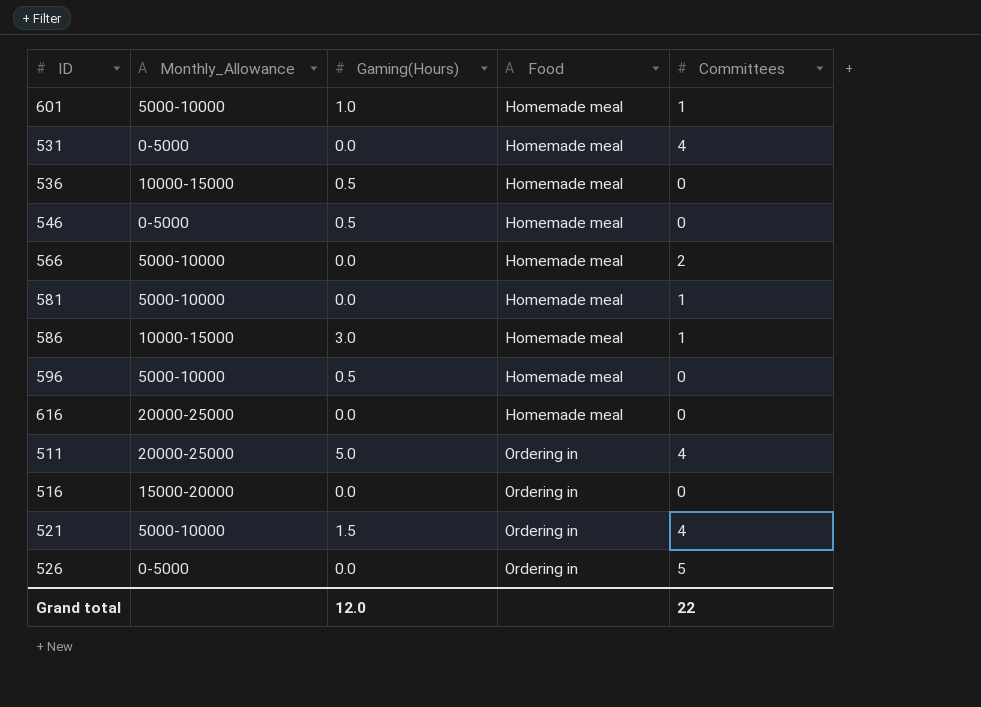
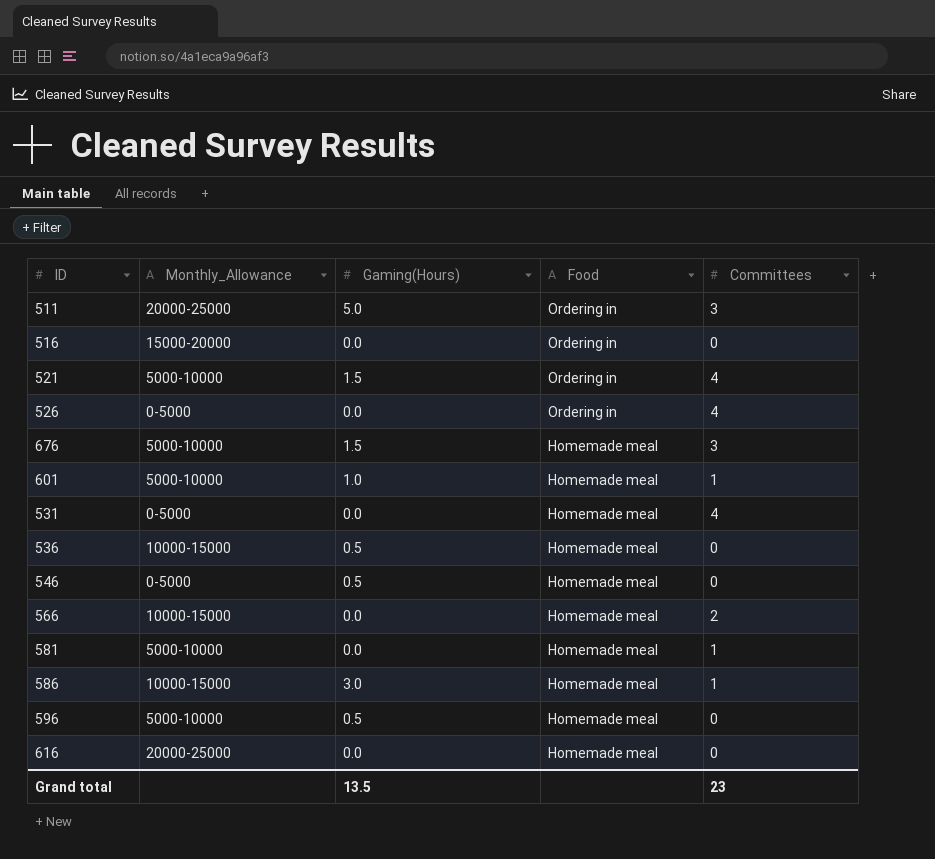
row order: Food ascending -> Food descending
511 | Committees: 4 -> 3
526 | Committees: 5 -> 4
row 676: none -> 5000-10000 | 1.5 | Homemade meal | 3
566 | Monthly_Allowance: 5000-10000 -> 10000-15000
Grand total | Gaming(Hours): 12.0 -> 13.5
Grand total | Committees: 22 -> 23

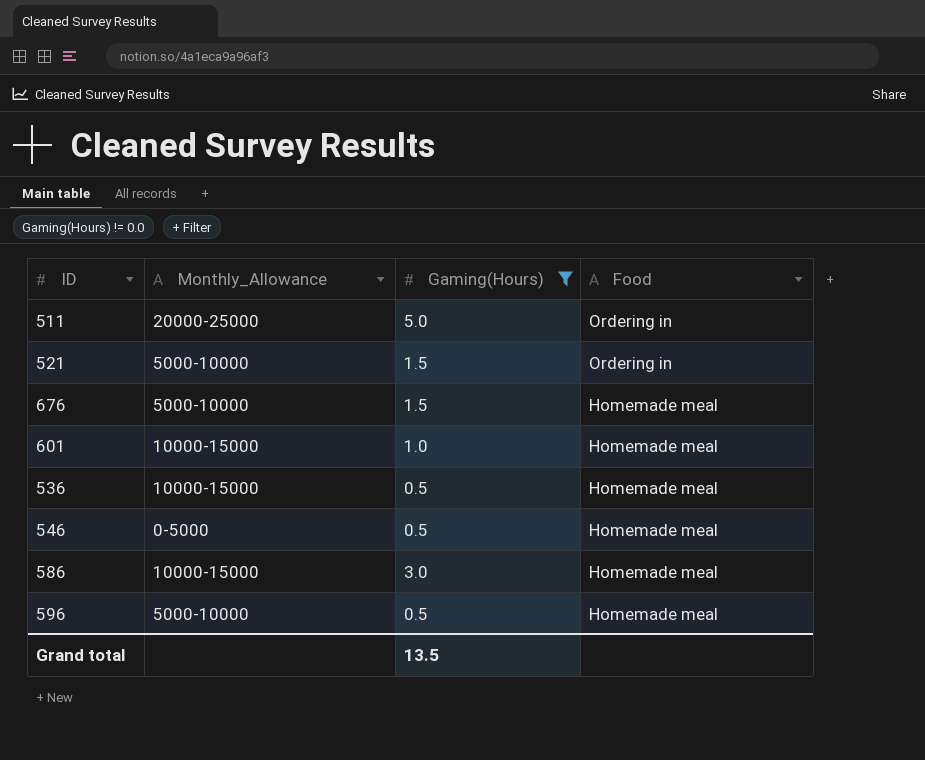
filter: none -> Gaming(Hours) != 0.0
column Committees | position: 5 -> none
601 | Monthly_Allowance: 5000-10000 -> 10000-15000

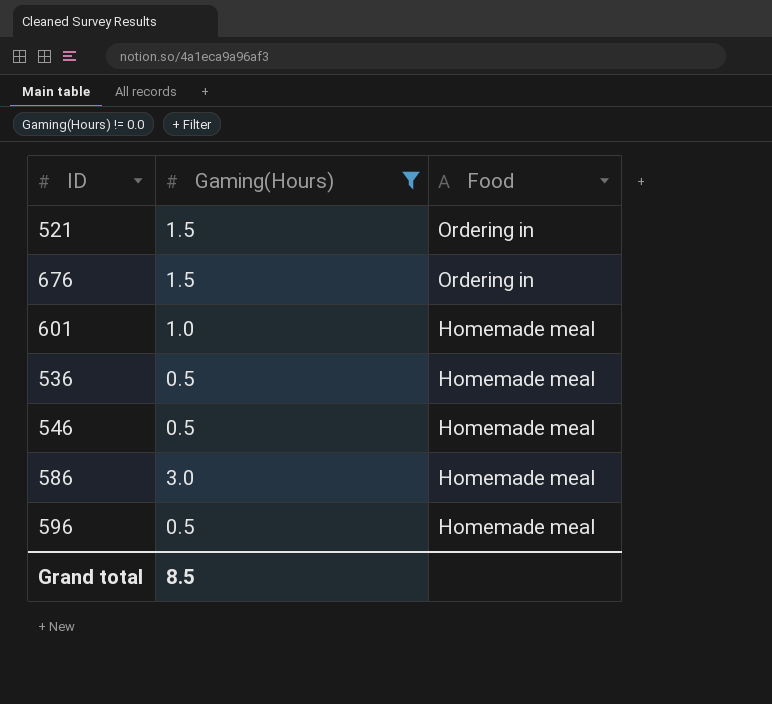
column Monthly_Allowance | position: 2 -> none
row 511: 20000-25000 | 5.0 | Ordering in -> none
676 | Food: Homemade meal -> Ordering in
Grand total | Gaming(Hours): 13.5 -> 8.5

